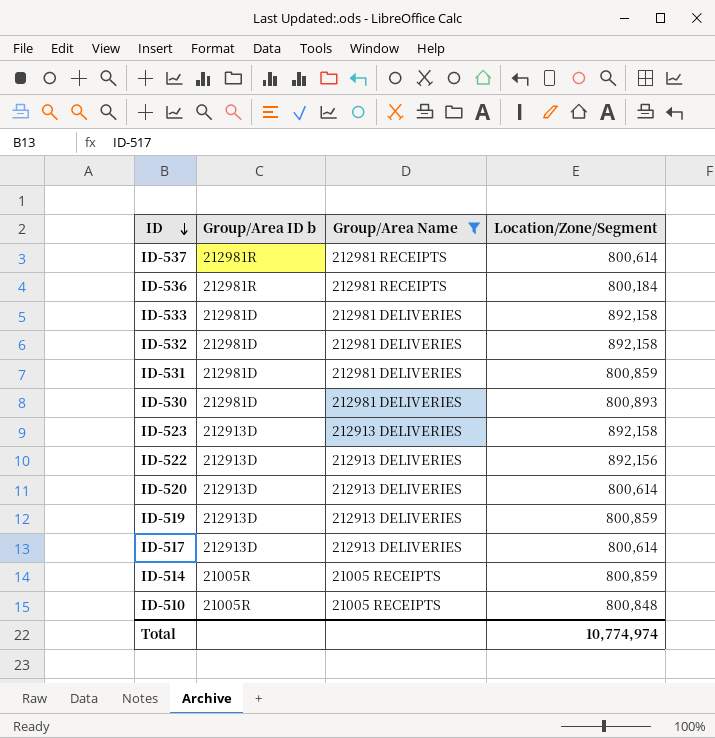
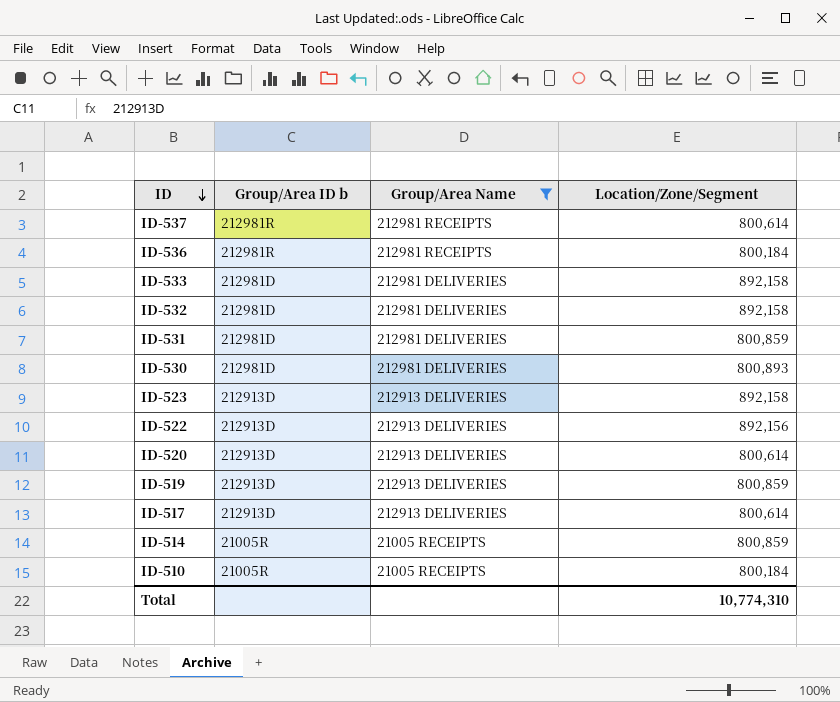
ID-510 | Location/Zone/Segment: 800,848 -> 800,184
Total | Location/Zone/Segment: 10,774,974 -> 10,774,310

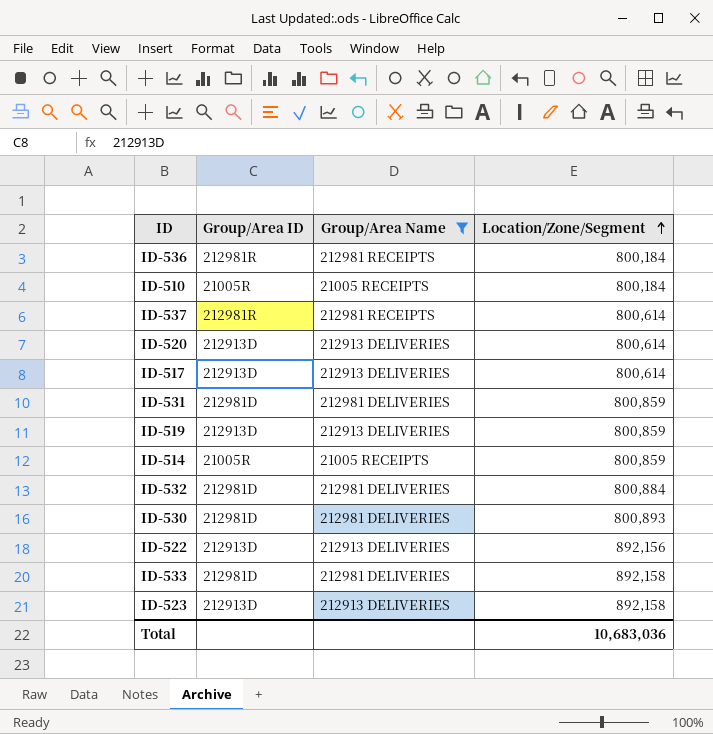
row order: ID descending -> Location/Zone/Segment ascending
column name: Group/Area ID b -> Group/Area ID
ID-532 | Location/Zone/Segment: 892,158 -> 800,884
Total | Location/Zone/Segment: 10,774,310 -> 10,683,036

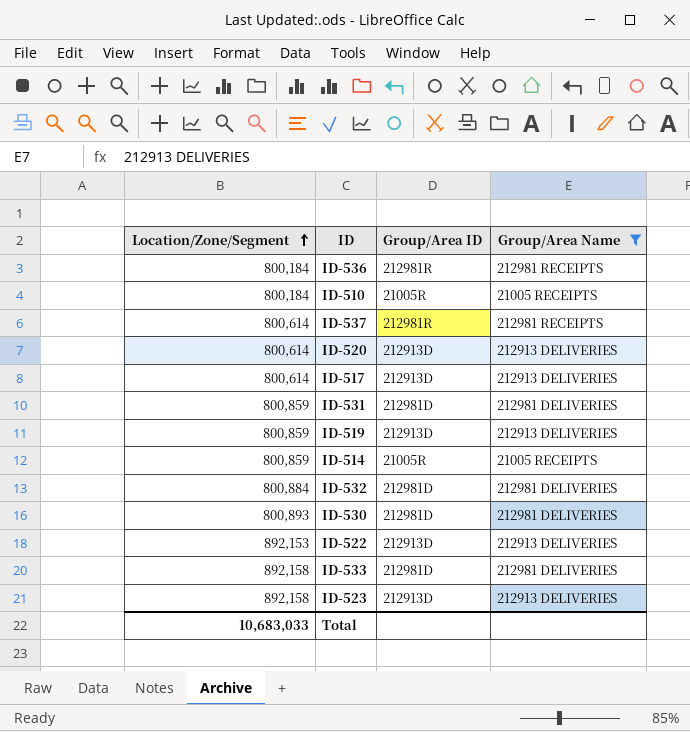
column Location/Zone/Segment | position: 4 -> 1
ID-522 | Location/Zone/Segment: 892,156 -> 892,153
Total | Location/Zone/Segment: 10,683,036 -> 10,683,033

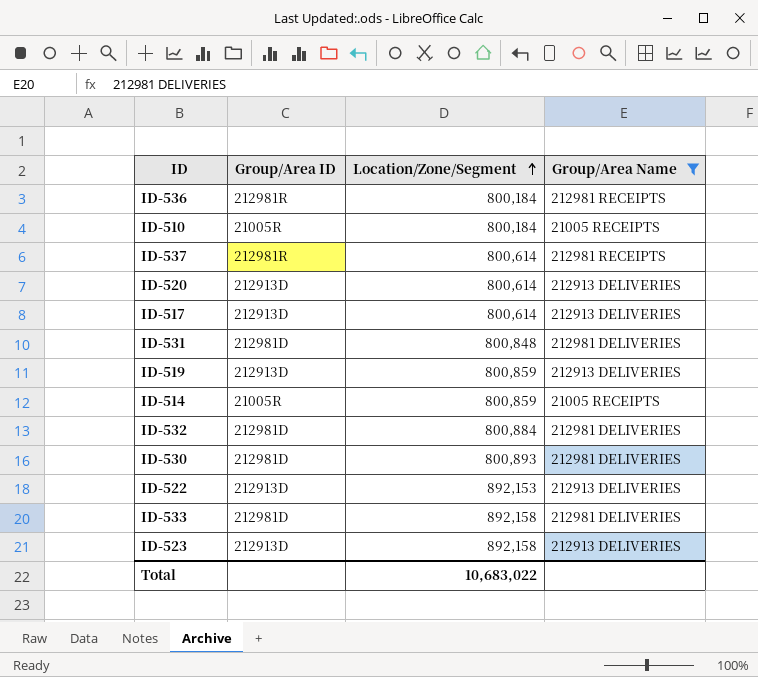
column Location/Zone/Segment | position: 1 -> 3
ID-531 | Location/Zone/Segment: 800,859 -> 800,848
Total | Location/Zone/Segment: 10,683,033 -> 10,683,022

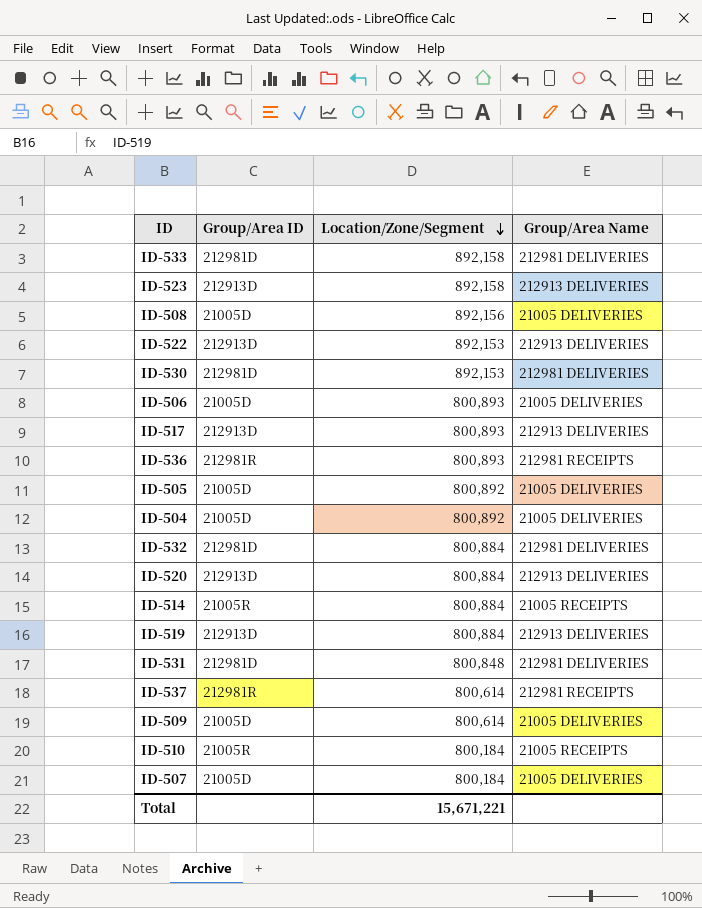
filter: Group/Area Name != 21005 DELIVERIES -> none
row order: Location/Zone/Segment ascending -> Location/Zone/Segment descending
ID-530 | Location/Zone/Segment: 800,893 -> 892,153
ID-517 | Location/Zone/Segment: 800,614 -> 800,893
ID-536 | Location/Zone/Segment: 800,184 -> 800,893
ID-520 | Location/Zone/Segment: 800,614 -> 800,884
ID-514 | Location/Zone/Segment: 800,859 -> 800,884
ID-519 | Location/Zone/Segment: 800,859 -> 800,884
Total | Location/Zone/Segment: 10,683,022 -> 15,671,221

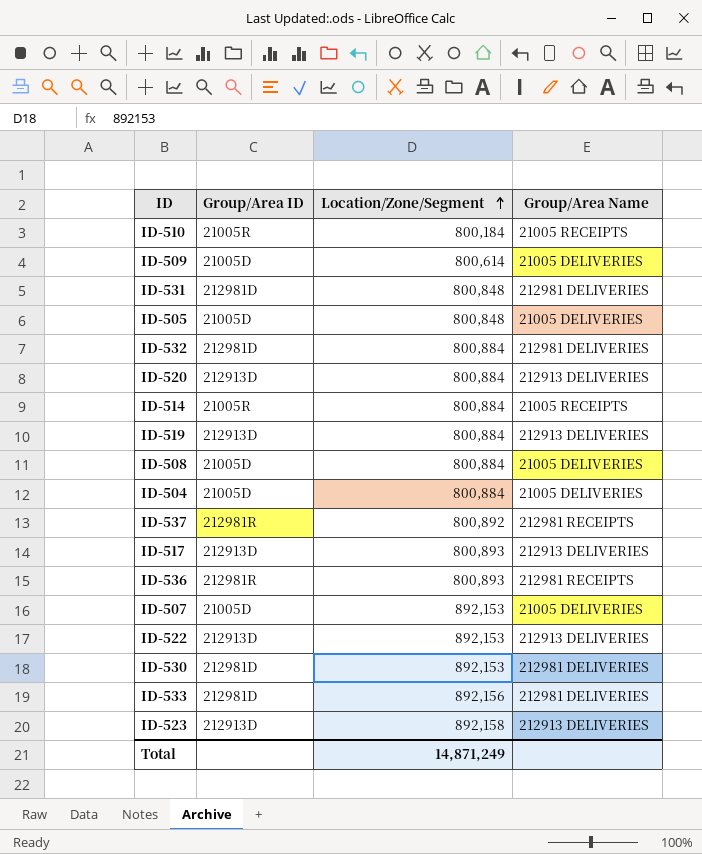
row order: Location/Zone/Segment descending -> Location/Zone/Segment ascending
row ID-506: 21005D | 800,893 | 21005 DELIVERIES -> none
ID-505 | Location/Zone/Segment: 800,892 -> 800,848
ID-508 | Location/Zone/Segment: 892,156 -> 800,884
ID-504 | Location/Zone/Segment: 800,892 -> 800,884
ID-537 | Location/Zone/Segment: 800,614 -> 800,892
ID-507 | Location/Zone/Segment: 800,184 -> 892,153
ID-533 | Location/Zone/Segment: 892,158 -> 892,156
Total | Location/Zone/Segment: 15,671,221 -> 14,871,249

